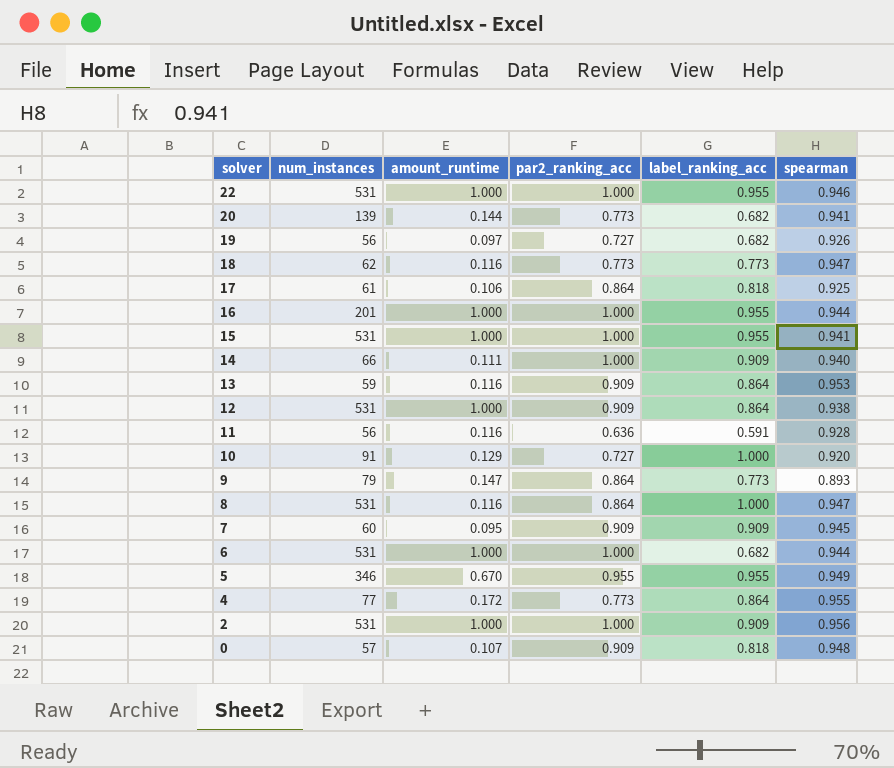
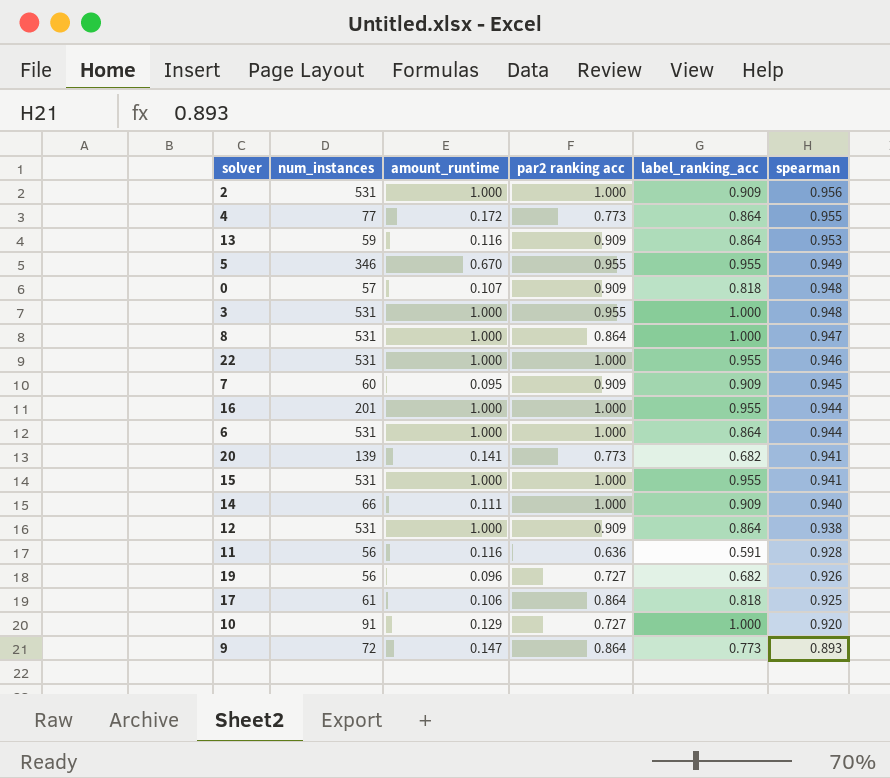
row order: solver descending -> spearman descending
column name: par2_ranking_acc -> par2 ranking acc
row 18: 62 | 0.116 | 0.773 | 0.773 | 0.947 -> none
row 3: none -> 531 | 1.000 | 0.955 | 1.000 | 0.948
8 | amount_runtime: 0.116 -> 1.000
6 | label_ranking_acc: 0.682 -> 0.864
20 | amount_runtime: 0.144 -> 0.141
19 | amount_runtime: 0.097 -> 0.096
9 | num_instances: 79 -> 72

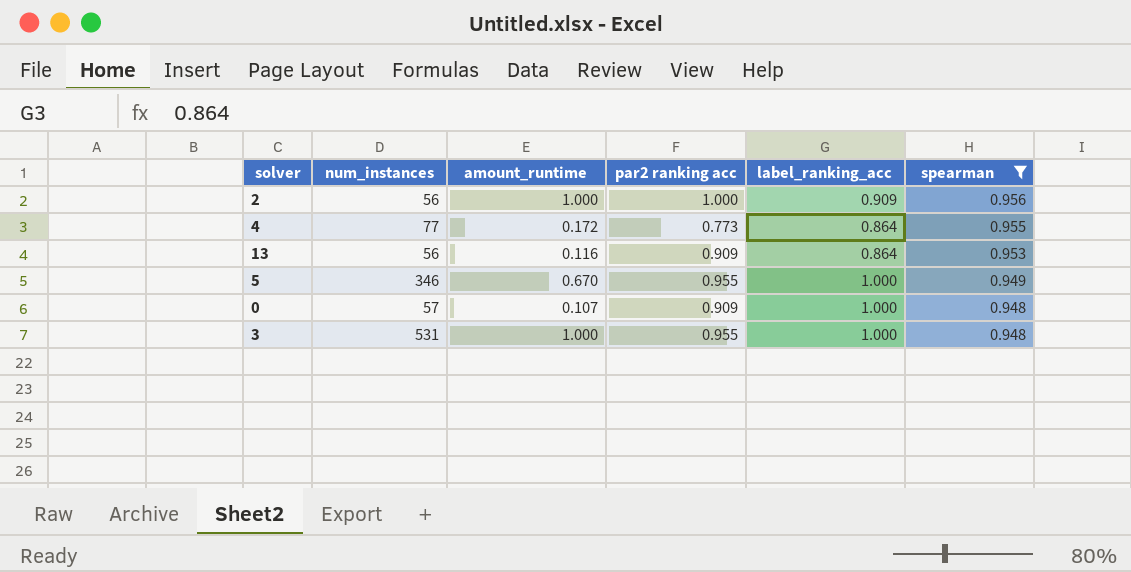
filter: none -> spearman >= 0.948
2 | num_instances: 531 -> 56
13 | num_instances: 59 -> 56
5 | label_ranking_acc: 0.955 -> 1.000
0 | label_ranking_acc: 0.818 -> 1.000

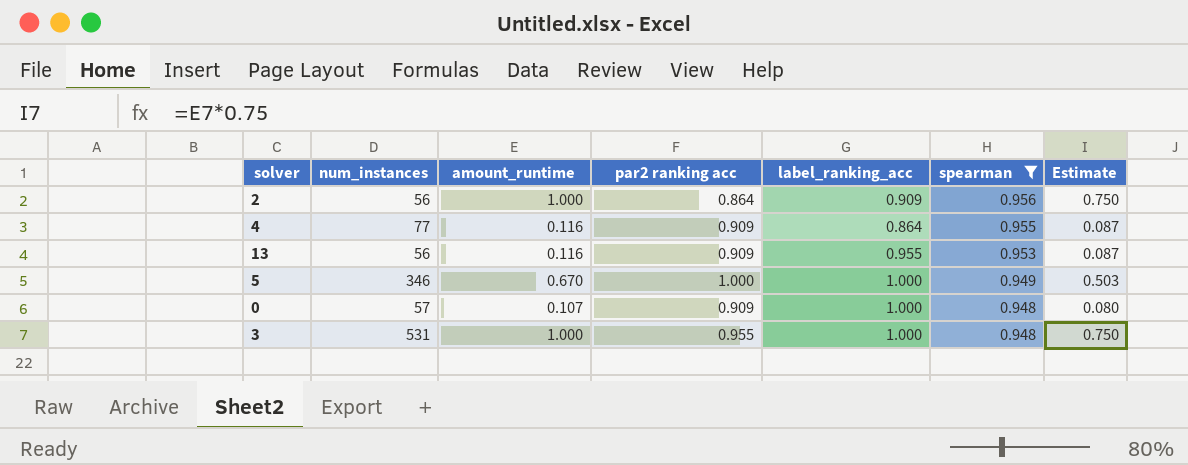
column Estimate | formula: none -> [amount_runtime] * 0.75
2 | par2 ranking acc: 1.000 -> 0.864
4 | amount_runtime: 0.172 -> 0.116
4 | par2 ranking acc: 0.773 -> 0.909
13 | label_ranking_acc: 0.864 -> 0.955
5 | par2 ranking acc: 0.955 -> 1.000

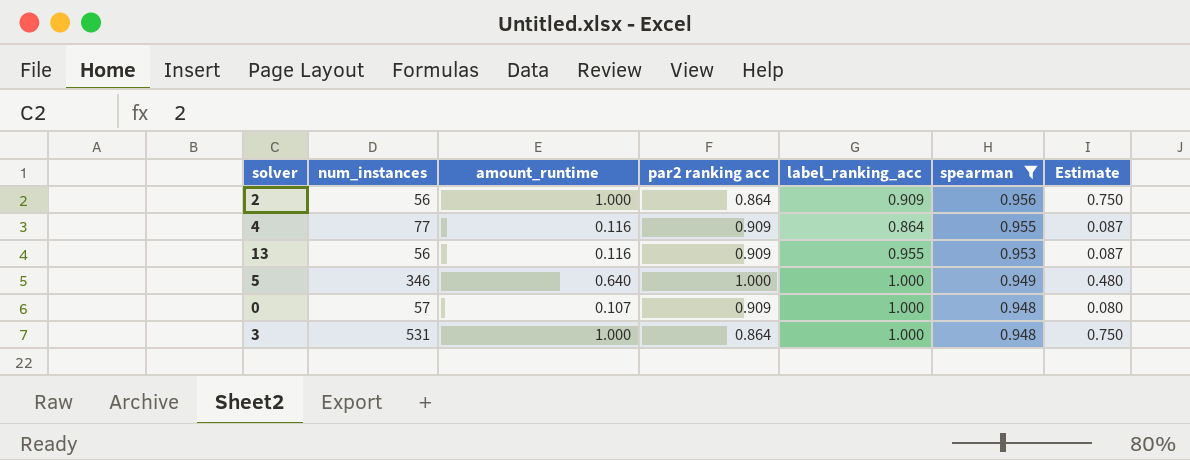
5 | amount_runtime: 0.670 -> 0.640
5 | Estimate: 0.503 -> 0.480
3 | par2 ranking acc: 0.955 -> 0.864

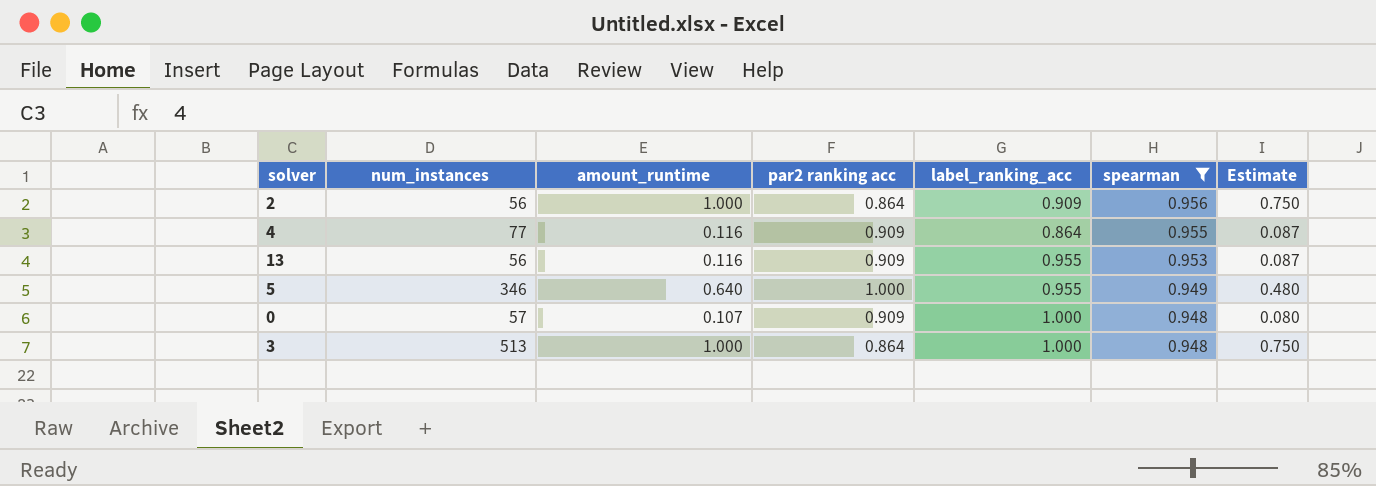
5 | label_ranking_acc: 1.000 -> 0.955
3 | num_instances: 531 -> 513

